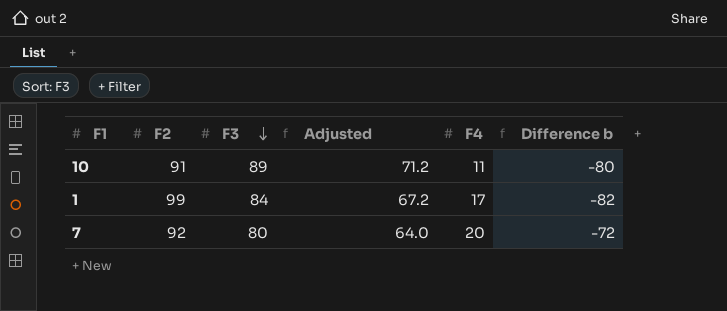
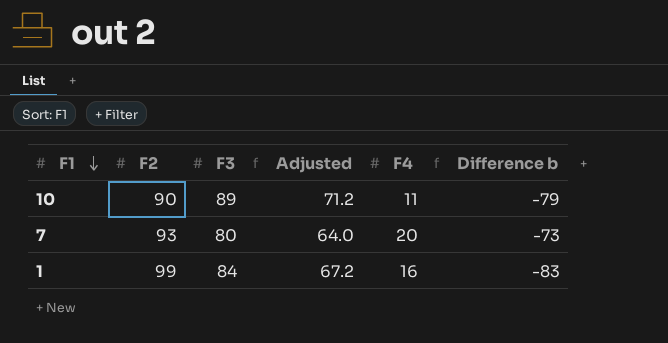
row order: F3 descending -> F1 descending
10 | F2: 91 -> 90
10 | Difference b: -80 -> -79
7 | F2: 92 -> 93
7 | Difference b: -72 -> -73
1 | F4: 17 -> 16
1 | Difference b: -82 -> -83

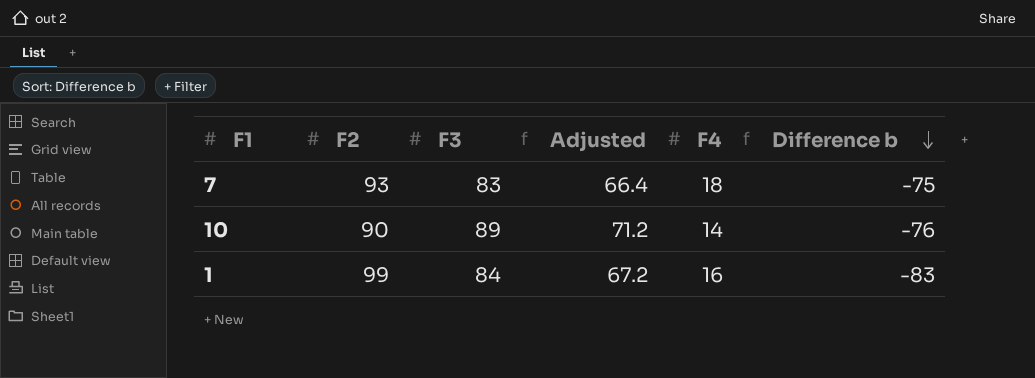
row order: F1 descending -> Difference b descending
7 | F3: 80 -> 83
7 | Adjusted: 64.0 -> 66.4
7 | F4: 20 -> 18
7 | Difference b: -73 -> -75
10 | F4: 11 -> 14
10 | Difference b: -79 -> -76

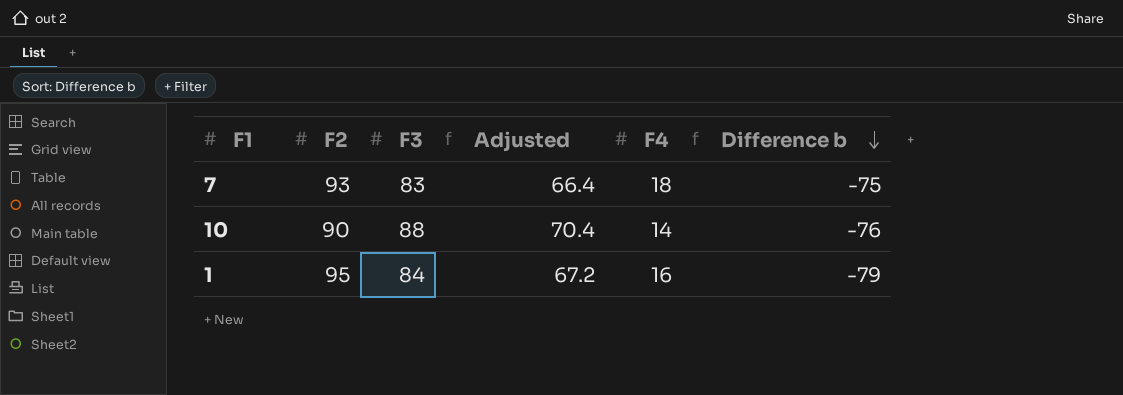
10 | F3: 89 -> 88
10 | Adjusted: 71.2 -> 70.4
1 | F2: 99 -> 95
1 | Difference b: -83 -> -79

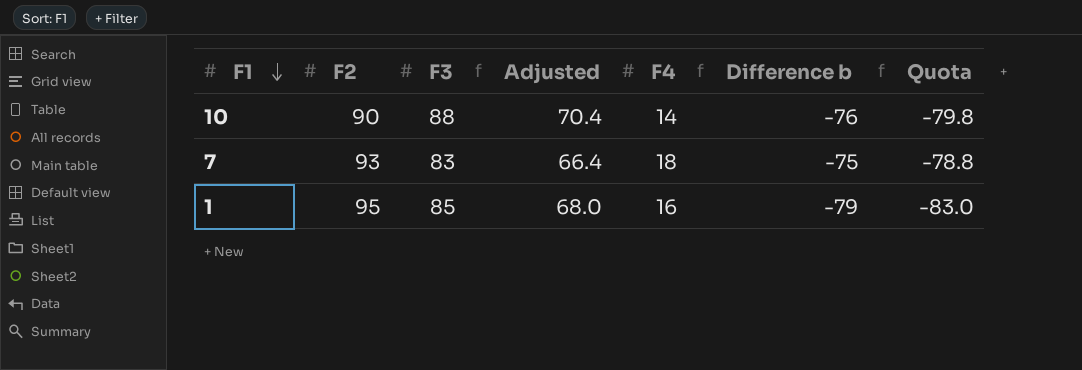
row order: Difference b descending -> F1 descending
column Quota | formula: none -> [Difference b] * 1.05
1 | F3: 84 -> 85
1 | Adjusted: 67.2 -> 68.0

